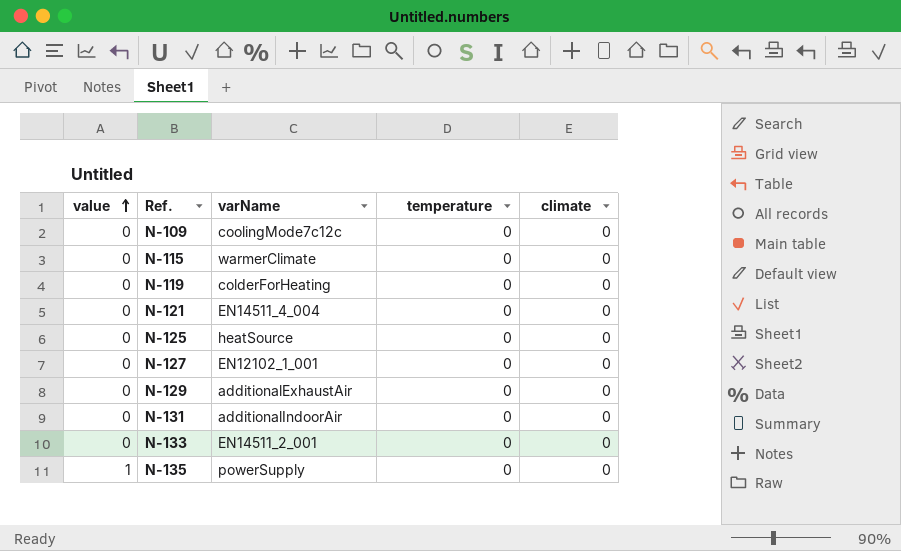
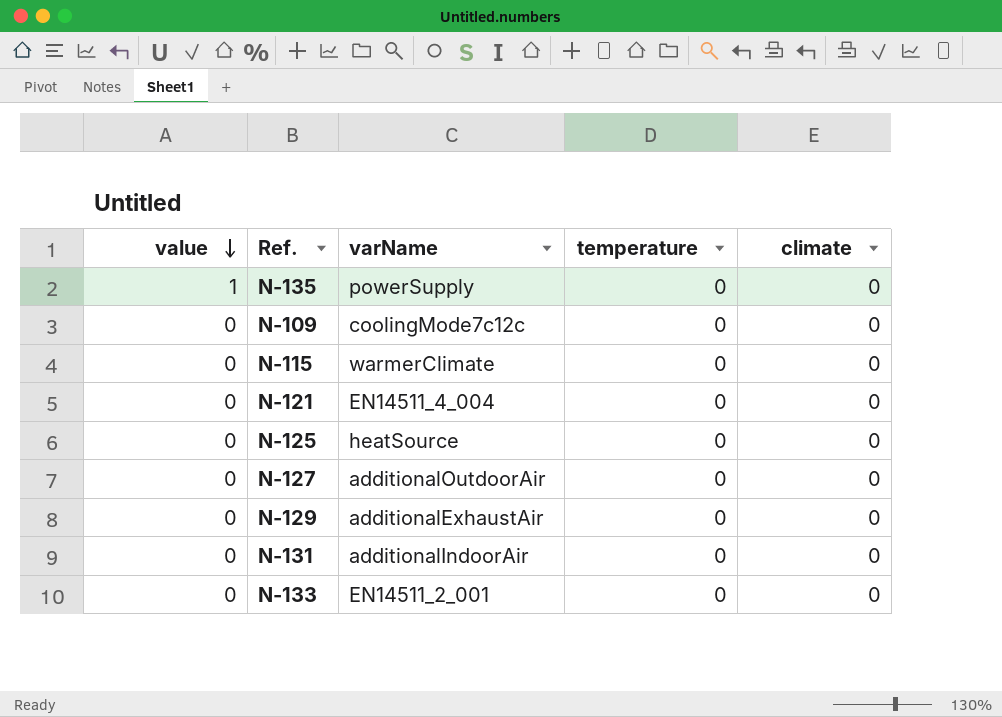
row order: value ascending -> value descending
row N-119: 0 | colderForHeating | 0 | 0 -> none
N-127 | varName: EN12102_1_001 -> additionalOutdoorAir

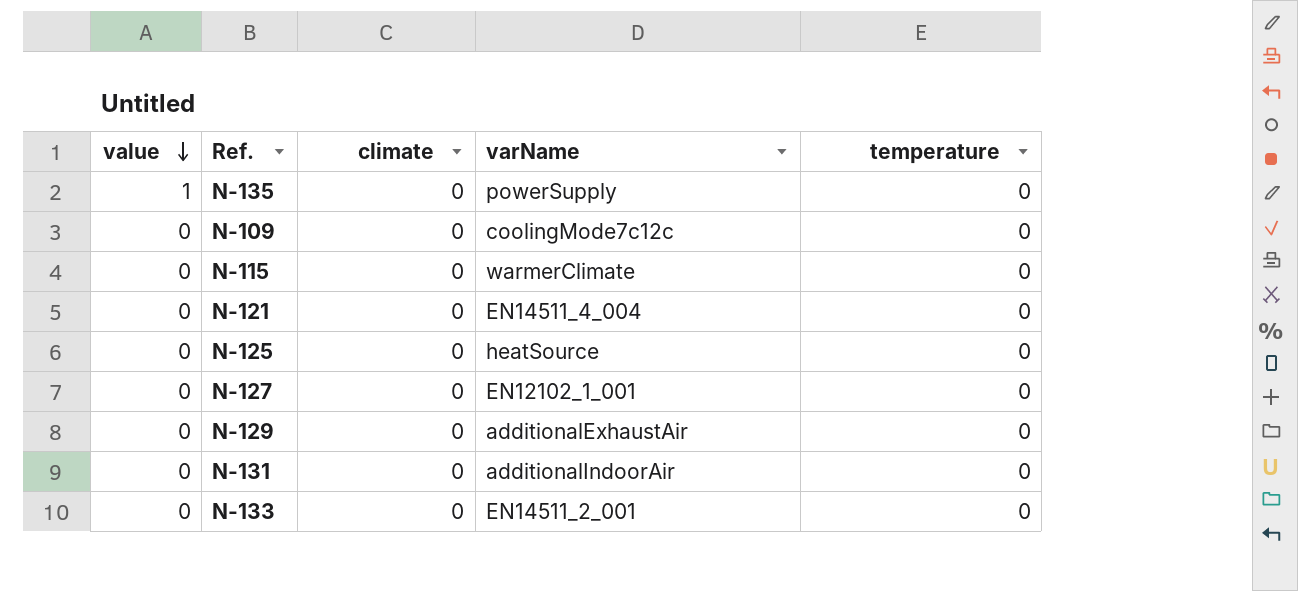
column climate | position: 5 -> 3
N-127 | varName: additionalOutdoorAir -> EN12102_1_001

